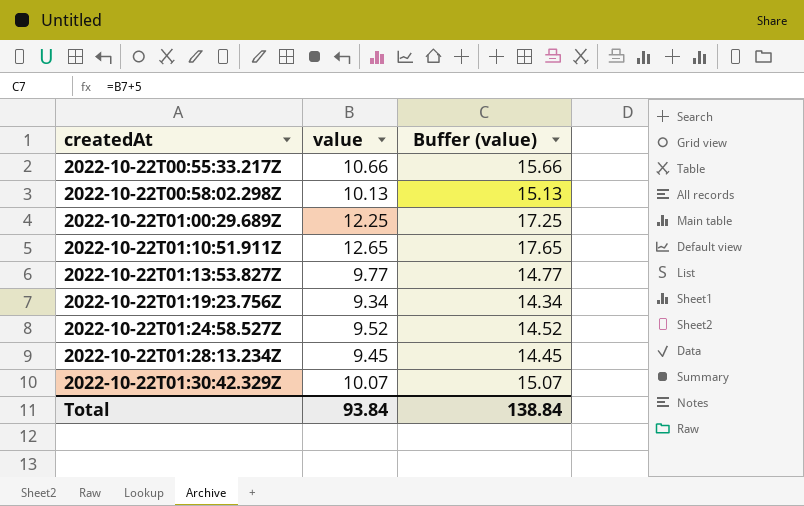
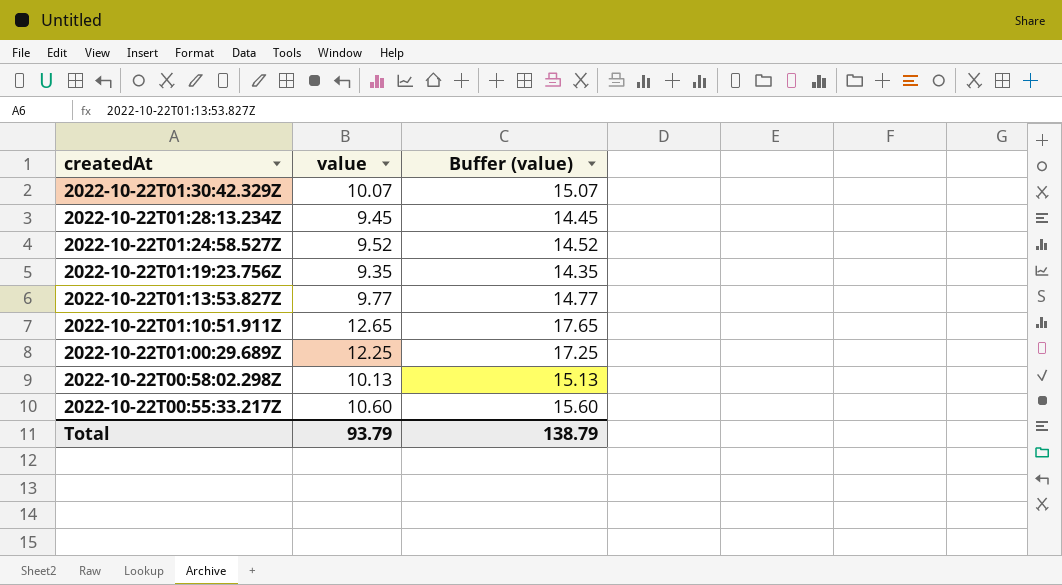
row order: createdAt ascending -> createdAt descending
2022-10-22T01:19:23.756Z | value: 9.34 -> 9.35
2022-10-22T01:19:23.756Z | Buffer (value): 14.34 -> 14.35
2022-10-22T00:55:33.217Z | value: 10.66 -> 10.60
2022-10-22T00:55:33.217Z | Buffer (value): 15.66 -> 15.60
Total | value: 93.84 -> 93.79
Total | Buffer (value): 138.84 -> 138.79

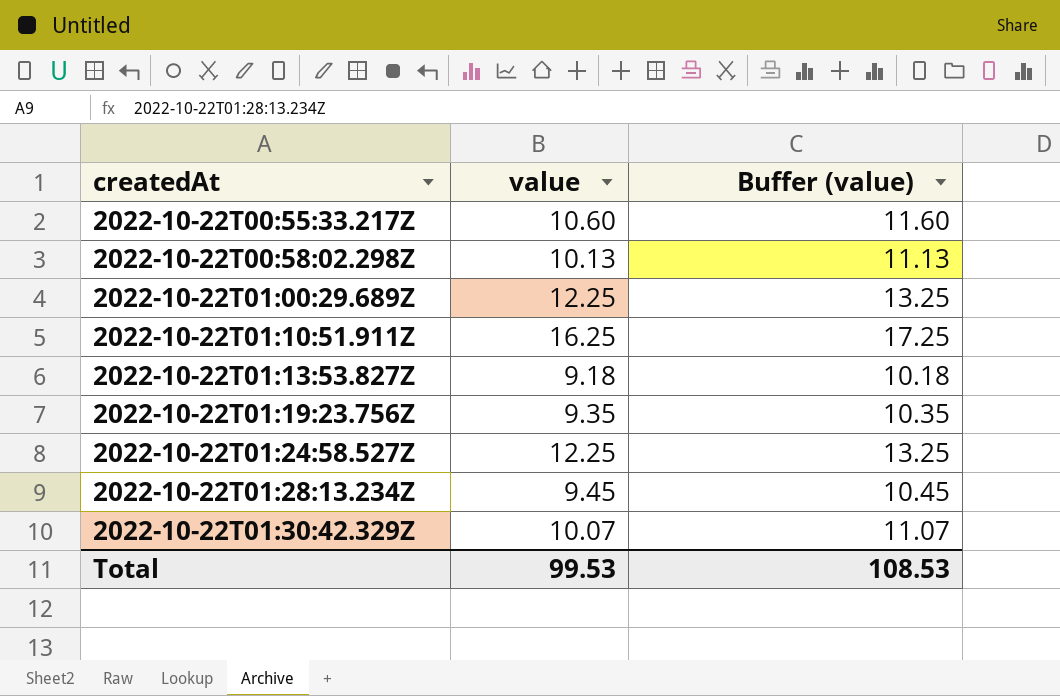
row order: createdAt descending -> createdAt ascending
column Buffer (value) | formula: [value] + 5 -> [value] + 1
2022-10-22T01:10:51.911Z | value: 12.65 -> 16.25
2022-10-22T01:13:53.827Z | value: 9.77 -> 9.18
2022-10-22T01:24:58.527Z | value: 9.52 -> 12.25
Total | value: 93.79 -> 99.53
Total | Buffer (value): 138.79 -> 108.53

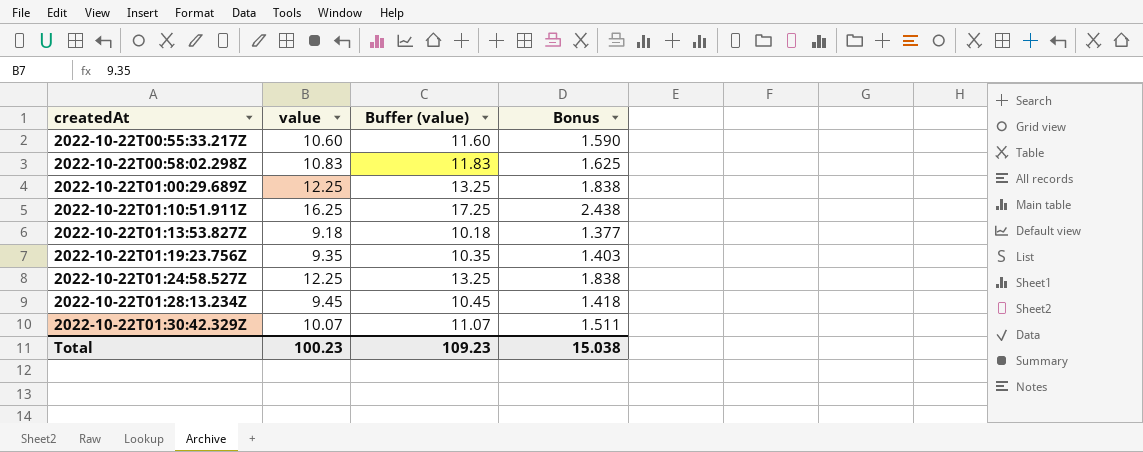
column Bonus | formula: none -> [value] * 0.15
2022-10-22T00:58:02.298Z | value: 10.13 -> 10.83
2022-10-22T00:58:02.298Z | Buffer (value): 11.13 -> 11.83
Total | value: 99.53 -> 100.23
Total | Buffer (value): 108.53 -> 109.23

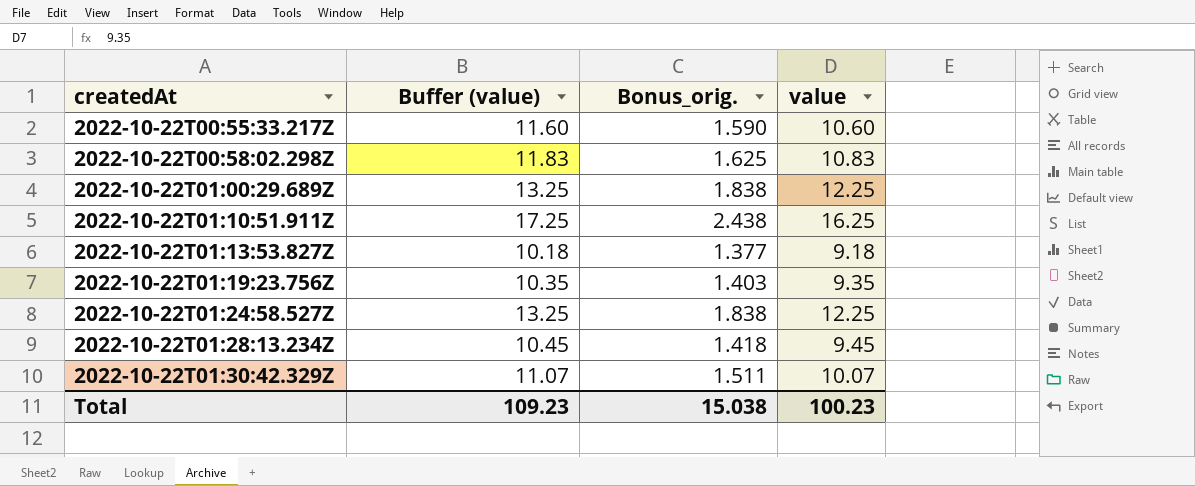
column name: Bonus -> Bonus_orig.
column value | position: 2 -> 4

